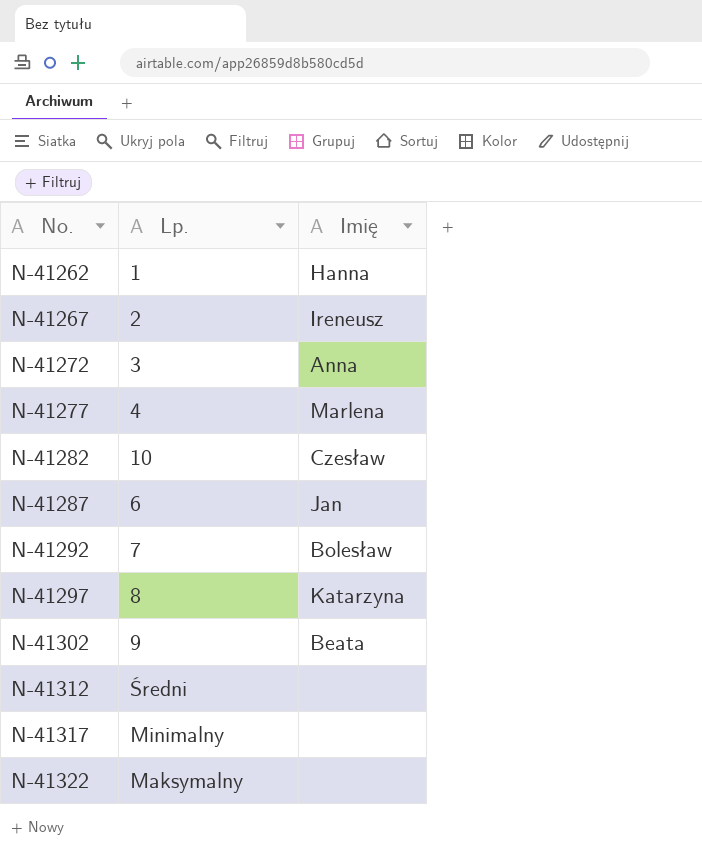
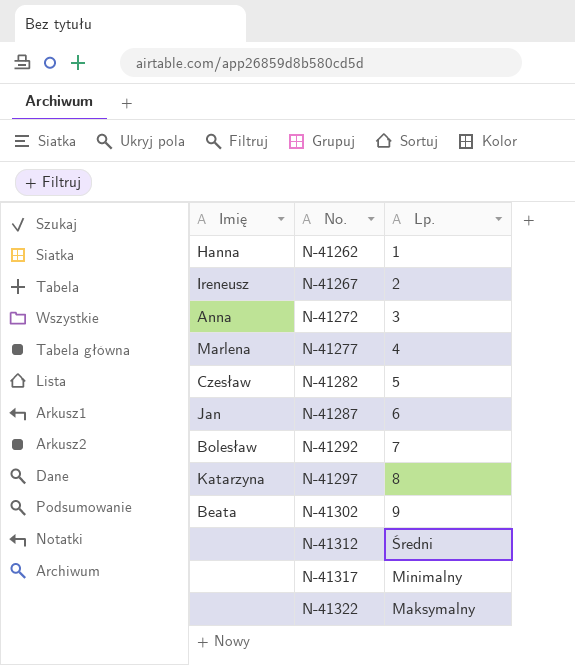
column Imię | position: 3 -> 1
N-41282 | Lp.: 10 -> 5

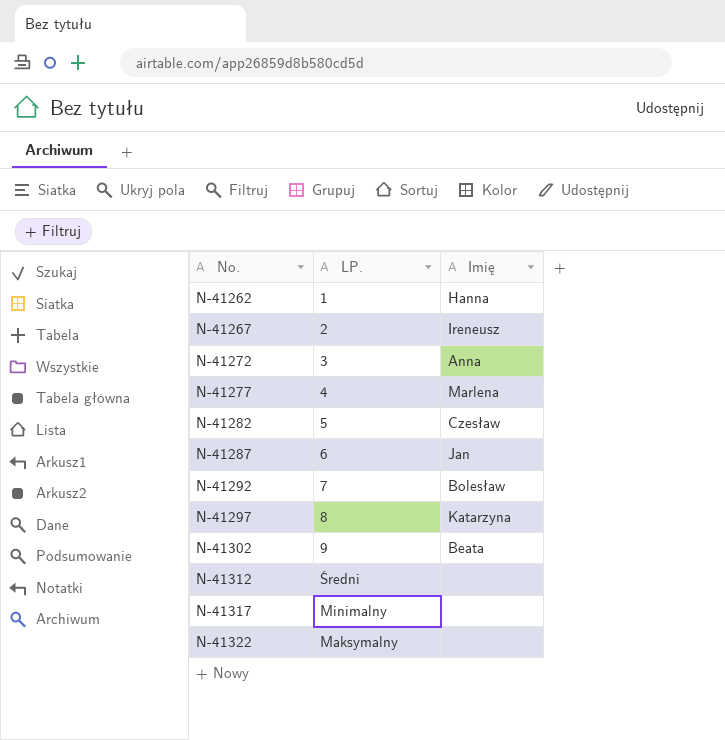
column name: Lp. -> LP.
column Imię | position: 1 -> 3

